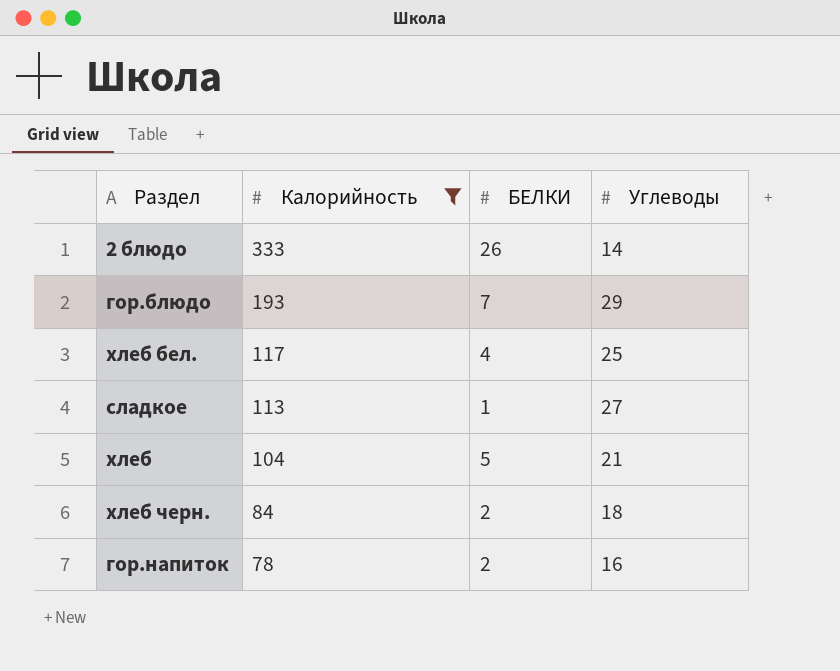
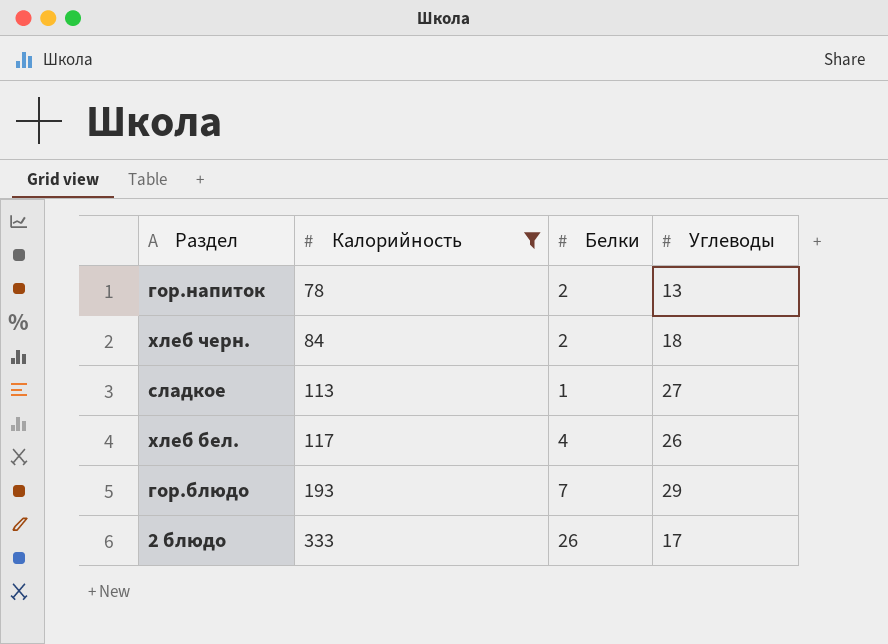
row order: Калорийность descending -> Калорийность ascending
column name: БЕЛКИ -> Белки
row хлеб: 104 | 5 | 21 -> none
гор.напиток | Углеводы: 16 -> 13
хлеб бел. | Углеводы: 25 -> 26
2 блюдо | Углеводы: 14 -> 17

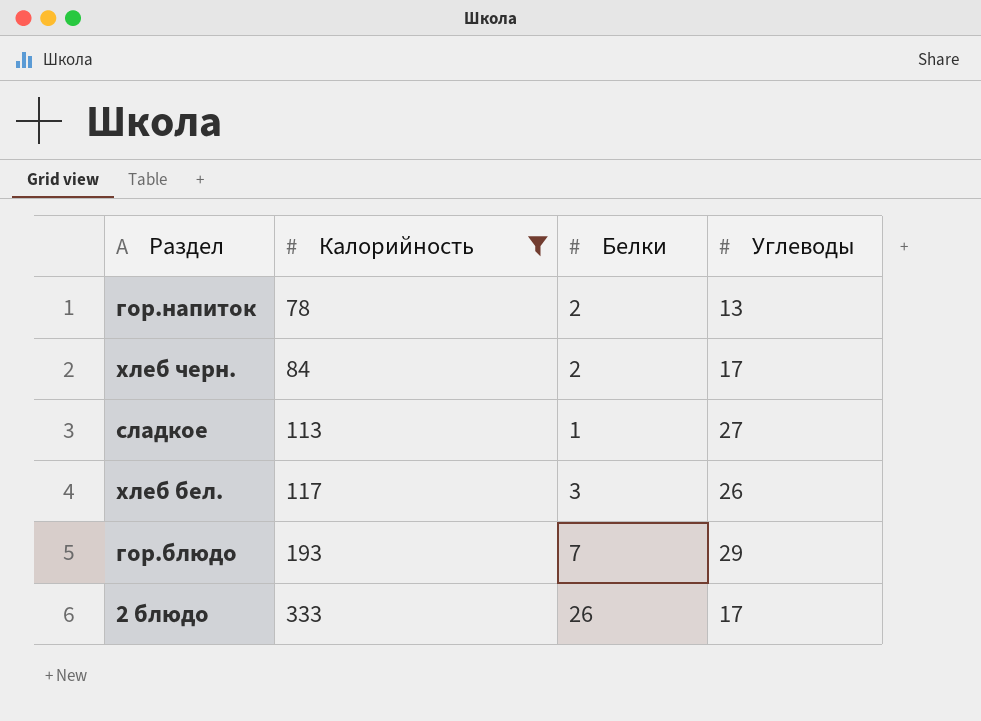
хлеб черн. | Углеводы: 18 -> 17
хлеб бел. | Белки: 4 -> 3

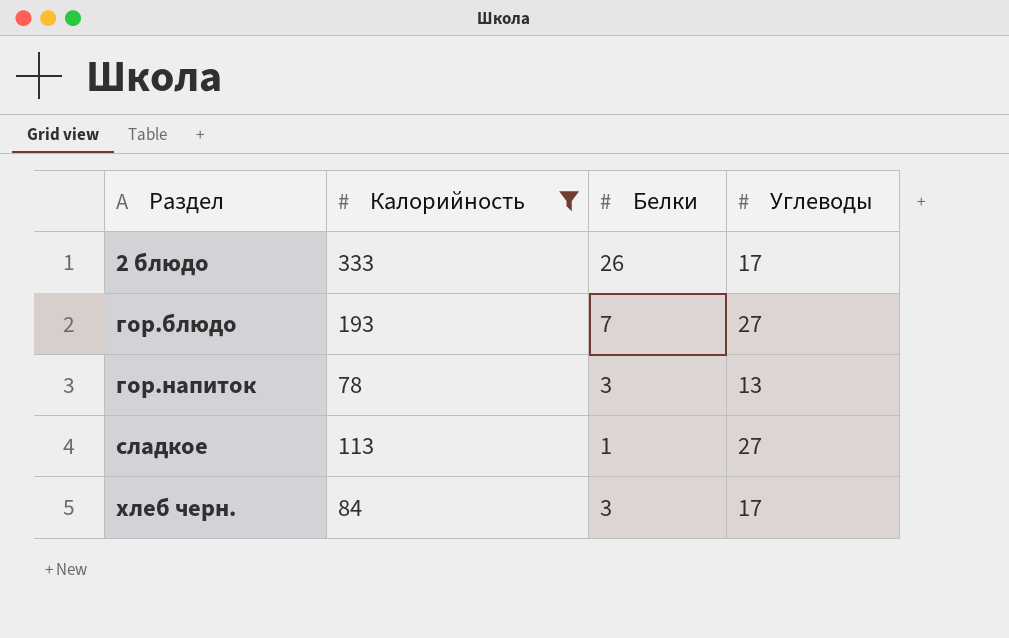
row order: Калорийность ascending -> Раздел ascending
row хлеб бел.: 117 | 3 | 26 -> none
гор.блюдо | Углеводы: 29 -> 27
гор.напиток | Белки: 2 -> 3
хлеб черн. | Белки: 2 -> 3

